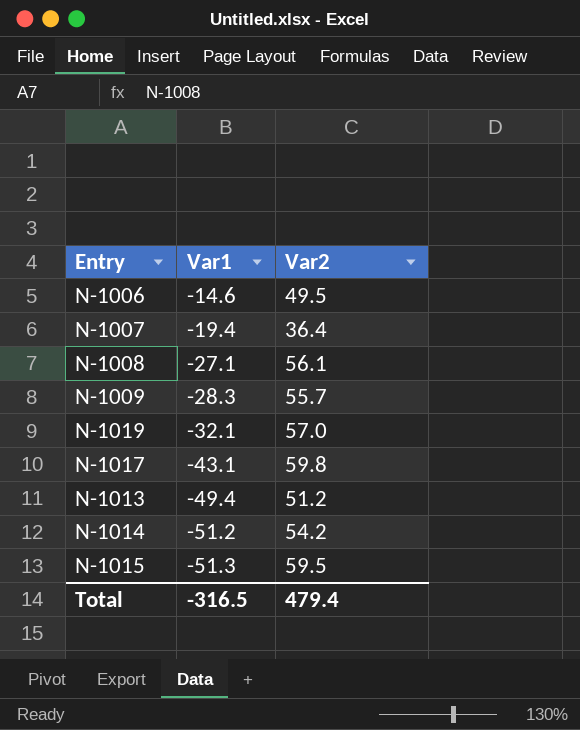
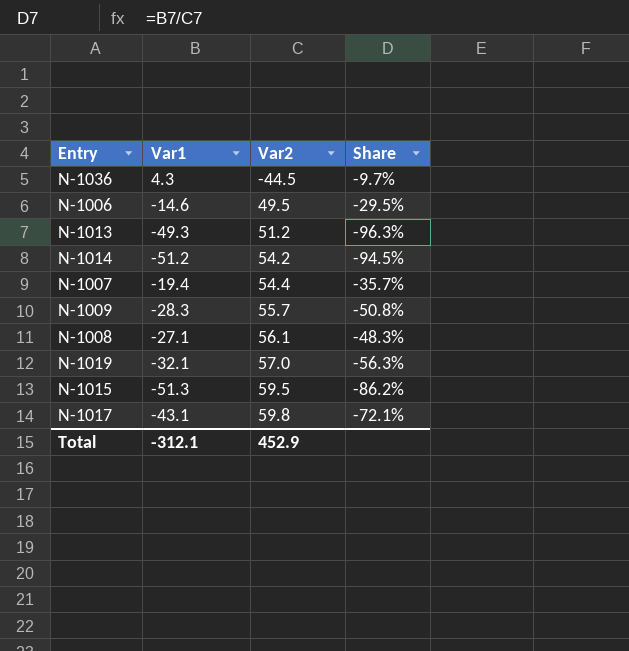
row order: Var1 descending -> Var2 ascending
column Share | formula: none -> [Var1] / [Var2]
row N-1036: none -> 4.3 | -44.5 | -9.7%
N-1013 | Var1: -49.4 -> -49.3
N-1007 | Var2: 36.4 -> 54.4
Total | Var1: -316.5 -> -312.1
Total | Var2: 479.4 -> 452.9

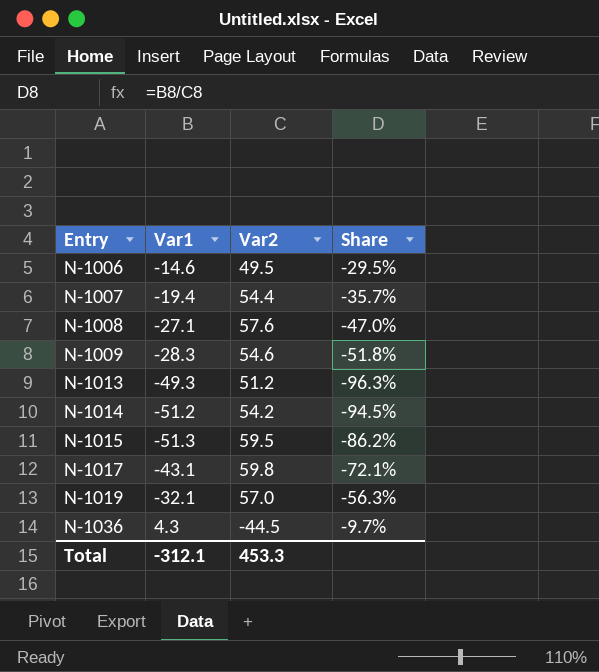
row order: Var2 ascending -> Entry ascending
N-1008 | Var2: 56.1 -> 57.6
N-1008 | Share: -48.3% -> -47.0%
N-1009 | Var2: 55.7 -> 54.6
N-1009 | Share: -50.8% -> -51.8%
Total | Var2: 452.9 -> 453.3

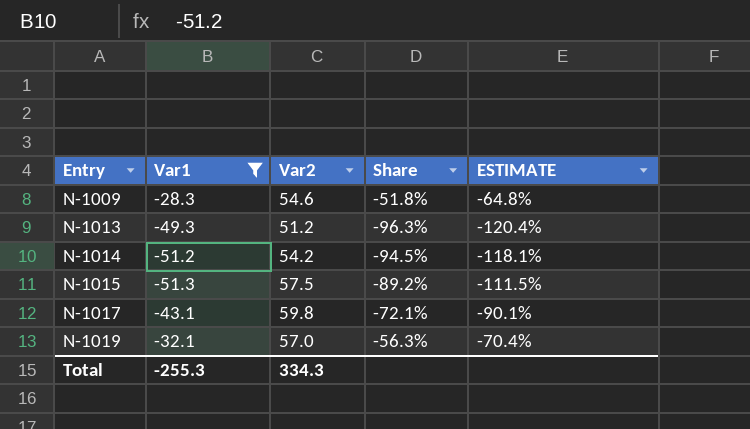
filter: none -> Var1 <= -28.3
column ESTIMATE | formula: none -> [Share] * 1.25
N-1015 | Var2: 59.5 -> 57.5
N-1015 | Share: -86.2% -> -89.2%
Total | Var1: -312.1 -> -255.3
Total | Var2: 453.3 -> 334.3

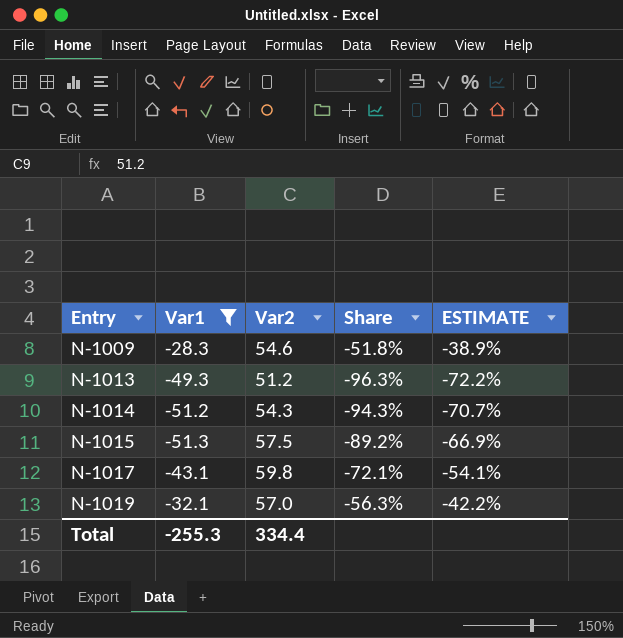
column ESTIMATE | formula: [Share] * 1.25 -> [Share] * 0.75
N-1014 | Var2: 54.2 -> 54.3
N-1014 | Share: -94.5% -> -94.3%
Total | Var2: 334.3 -> 334.4

